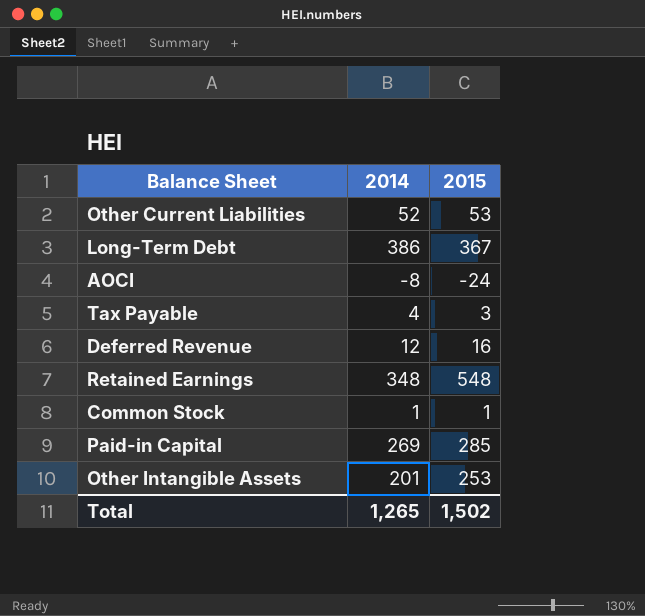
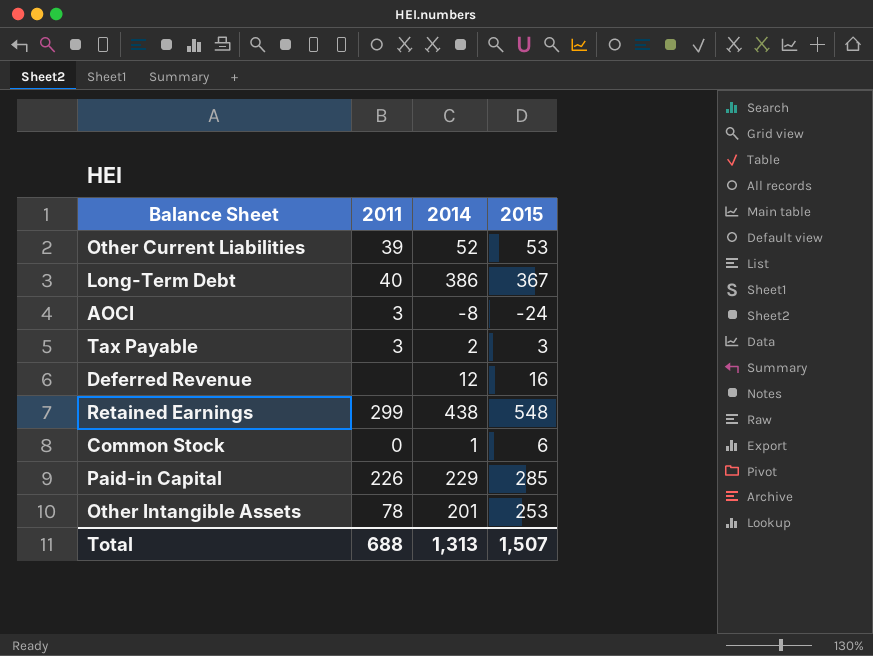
column 2011 | position: none -> 2
Tax Payable | 2014: 4 -> 2
Retained Earnings | 2014: 348 -> 438
Common Stock | 2015: 1 -> 6
Paid-in Capital | 2014: 269 -> 229
Total | 2014: 1,265 -> 1,313
Total | 2015: 1,502 -> 1,507

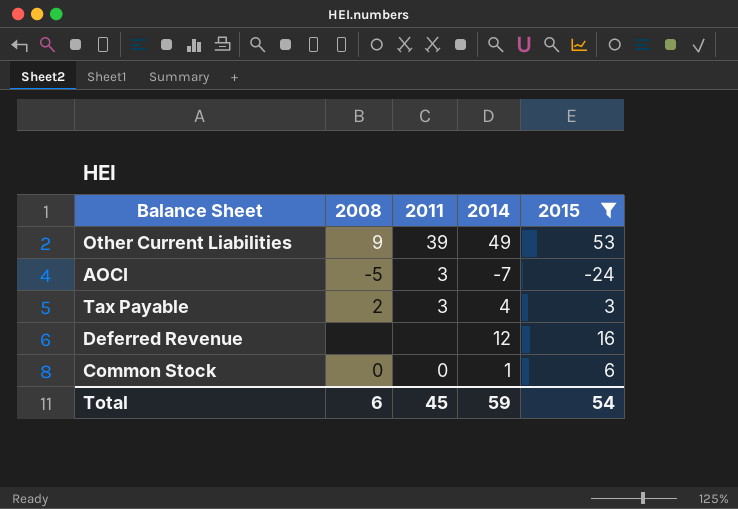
filter: none -> 2015 <= 53
column 2008 | position: none -> 2
Other Current Liabilities | 2014: 52 -> 49
AOCI | 2014: -8 -> -7
Tax Payable | 2014: 2 -> 4
Total | 2011: 688 -> 45
Total | 2014: 1,313 -> 59
Total | 2015: 1,507 -> 54

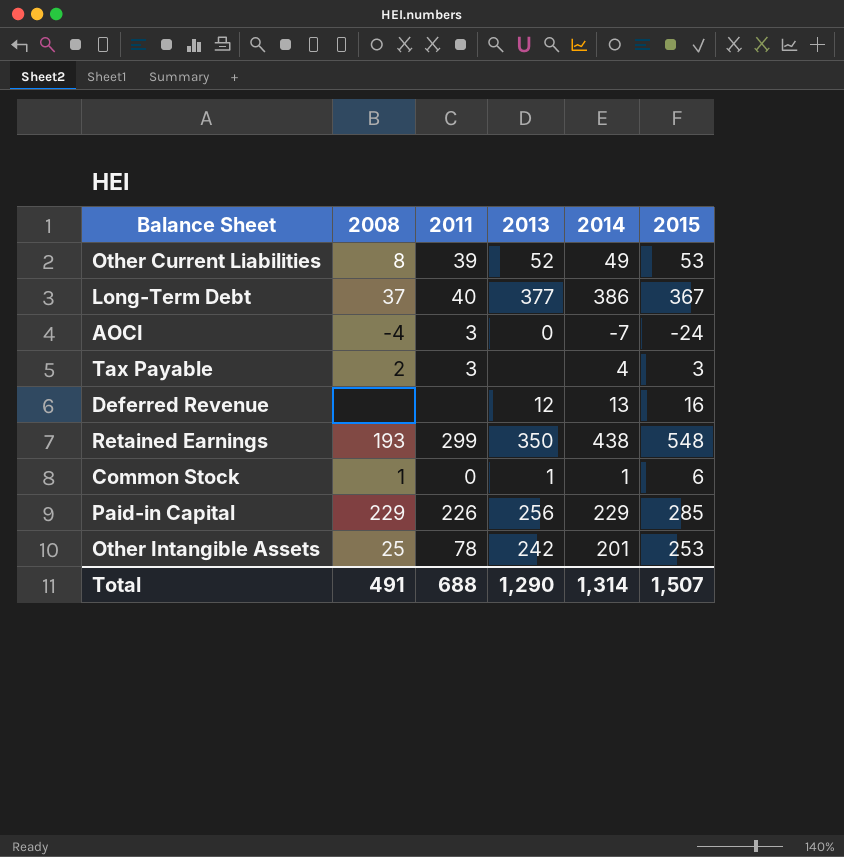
filter: 2015 <= 53 -> none
column 2013 | position: none -> 4
Other Current Liabilities | 2008: 9 -> 8
AOCI | 2008: -5 -> -4
Deferred Revenue | 2014: 12 -> 13
Common Stock | 2008: 0 -> 1
Total | 2008: 6 -> 491
Total | 2011: 45 -> 688
Total | 2014: 59 -> 1,314
Total | 2015: 54 -> 1,507

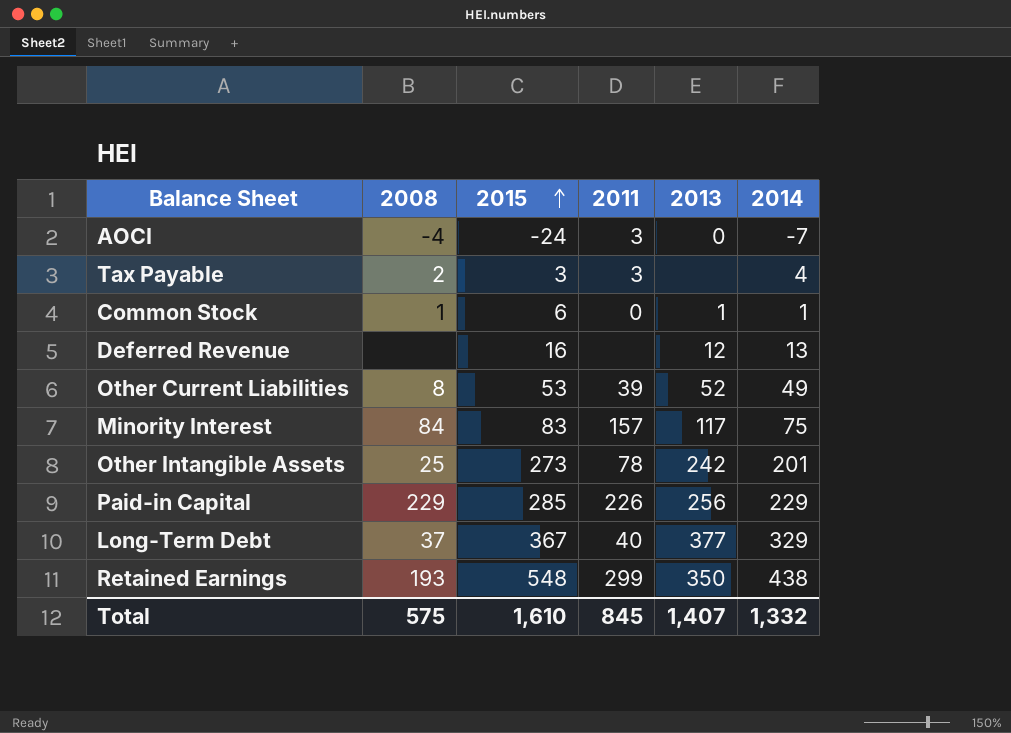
row order: none -> 2015 ascending
column 2015 | position: 6 -> 3
row Minority Interest: none -> 84 | 83 | 157 | 117 | 75
Other Intangible Assets | 2015: 253 -> 273
Long-Term Debt | 2014: 386 -> 329
Total | 2008: 491 -> 575
Total | 2015: 1,507 -> 1,610
Total | 2011: 688 -> 845
Total | 2013: 1,290 -> 1,407
Total | 2014: 1,314 -> 1,332

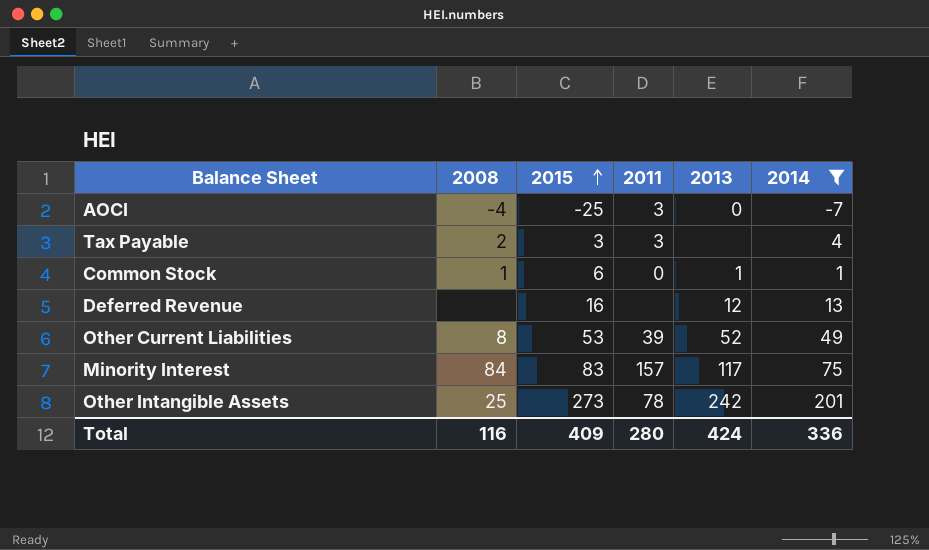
filter: none -> 2014 <= 201
AOCI | 2015: -24 -> -25
Total | 2008: 575 -> 116
Total | 2015: 1,610 -> 409
Total | 2011: 845 -> 280
Total | 2013: 1,407 -> 424
Total | 2014: 1,332 -> 336

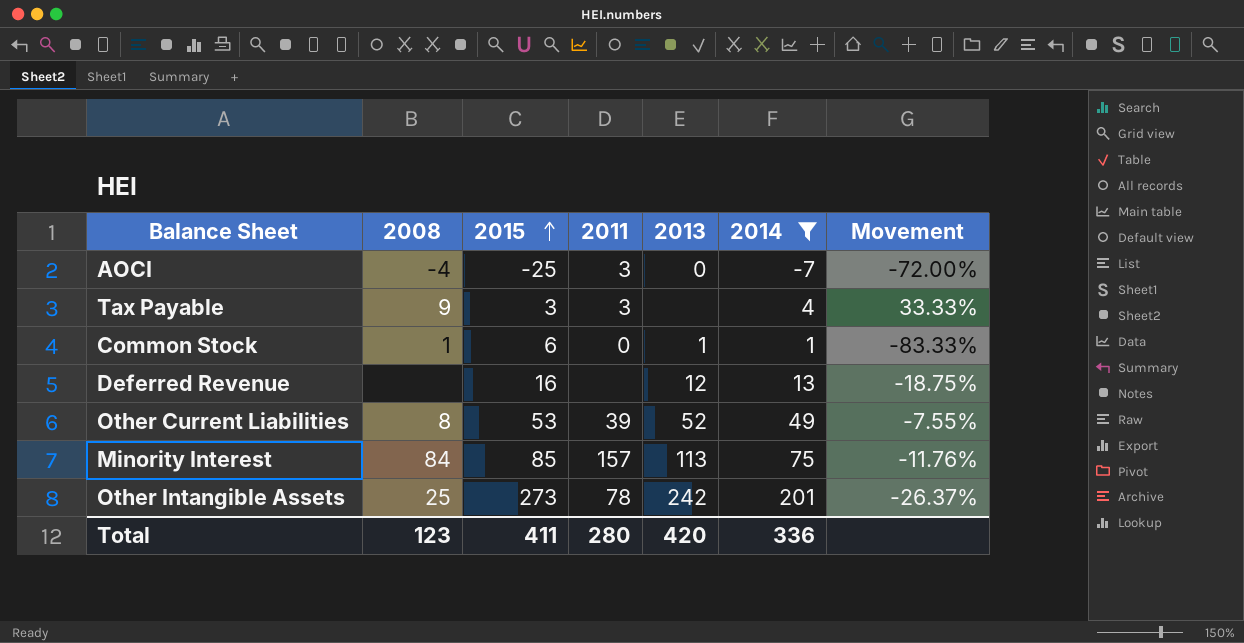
column Movement | formula: none -> ([2014] - [2015]) / [2015]
Tax Payable | 2008: 2 -> 9
Minority Interest | 2015: 83 -> 85
Minority Interest | 2013: 117 -> 113
Total | 2008: 116 -> 123
Total | 2015: 409 -> 411
Total | 2013: 424 -> 420

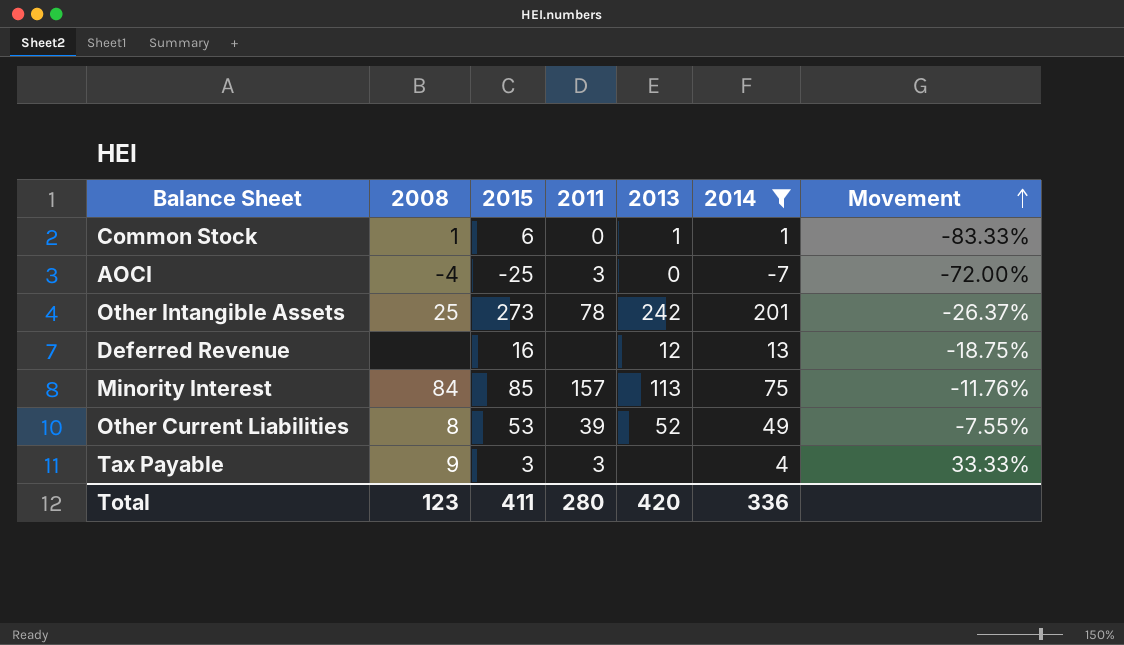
row order: 2015 ascending -> Movement ascending

